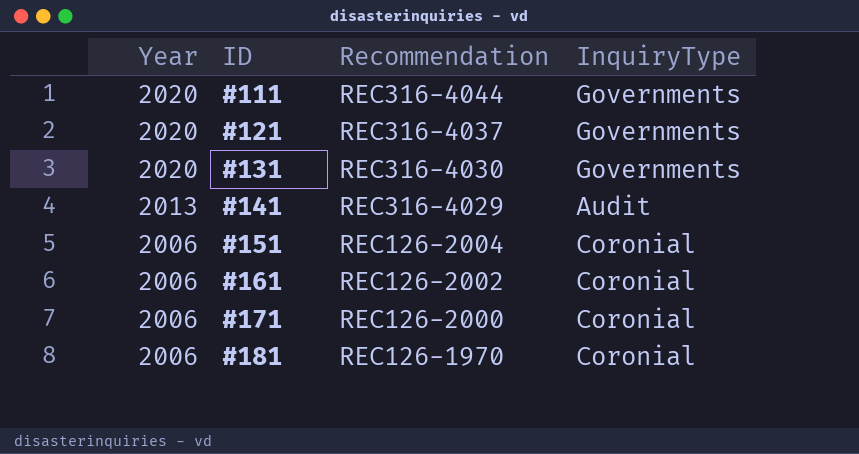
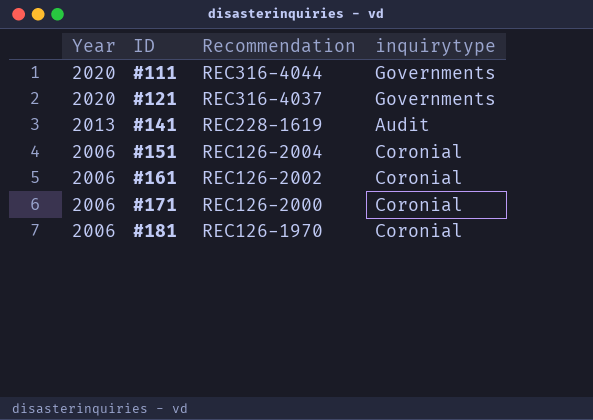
column name: InquiryType -> inquirytype
row #131: 2020 | REC316-4030 | Governments -> none
#141 | Recommendation: REC316-4029 -> REC228-1619

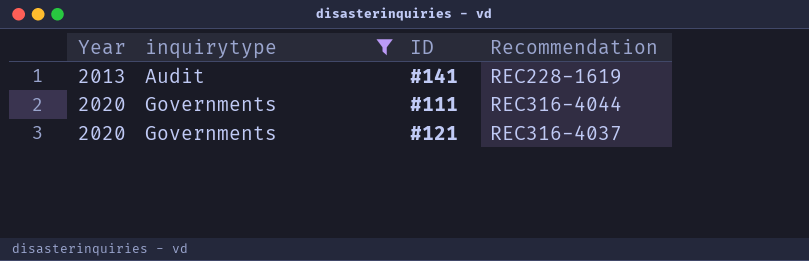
filter: none -> inquirytype != Coronial
row order: Year descending -> Year ascending
column inquirytype | position: 4 -> 2

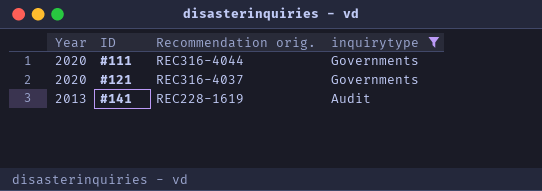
row order: Year ascending -> Year descending
column name: Recommendation -> Recommendation orig.
column inquirytype | position: 2 -> 4

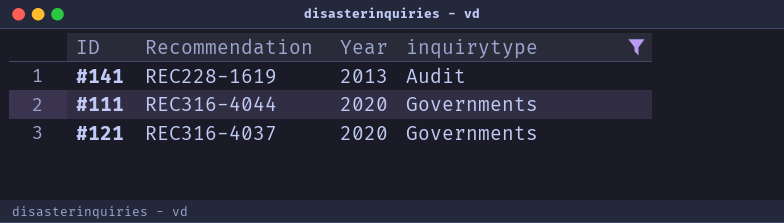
row order: Year descending -> Year ascending
column name: Recommendation orig. -> Recommendation
column Year | position: 1 -> 3

